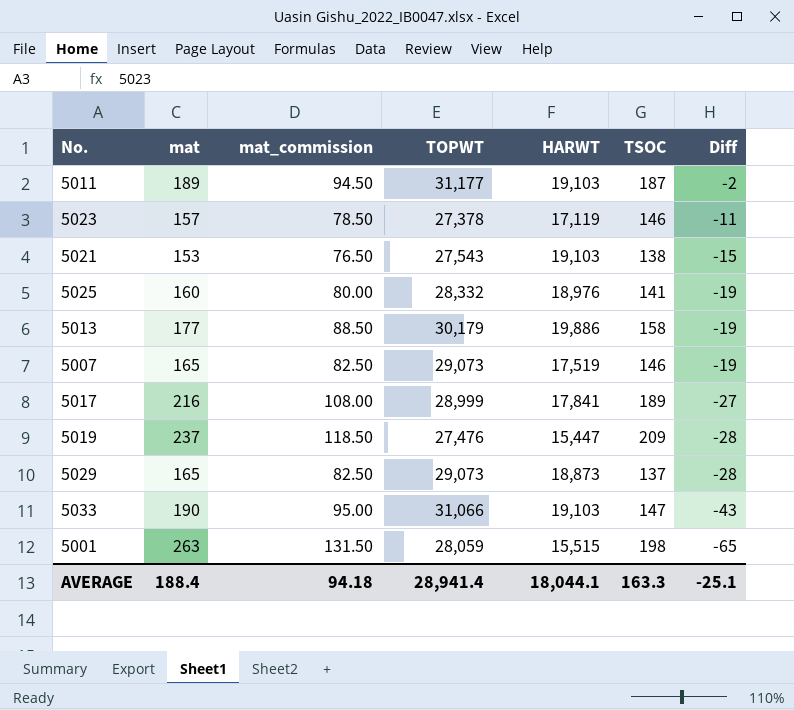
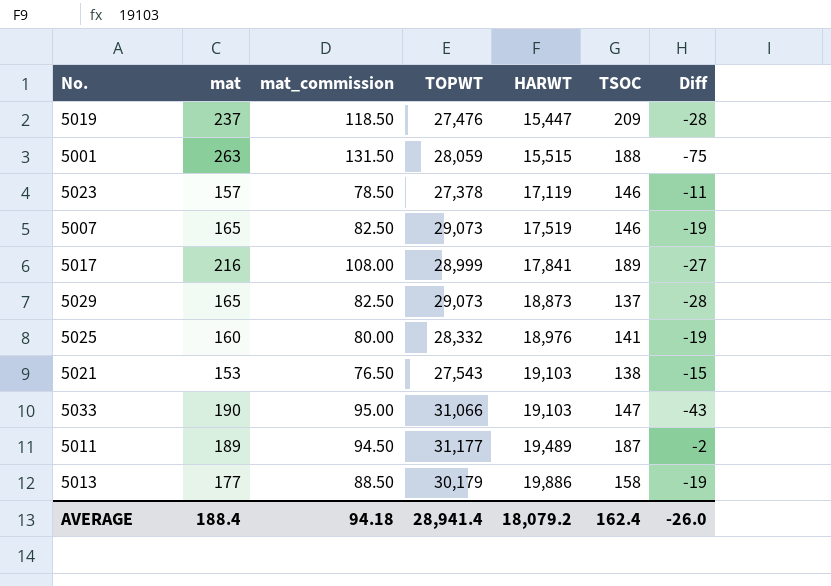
row order: Diff descending -> HARWT ascending
5001 | TSOC: 198 -> 188
5001 | Diff: -65 -> -75
5011 | HARWT: 19,103 -> 19,489
AVERAGE | HARWT: 18,044.1 -> 18,079.2
AVERAGE | TSOC: 163.3 -> 162.4
AVERAGE | Diff: -25.1 -> -26.0

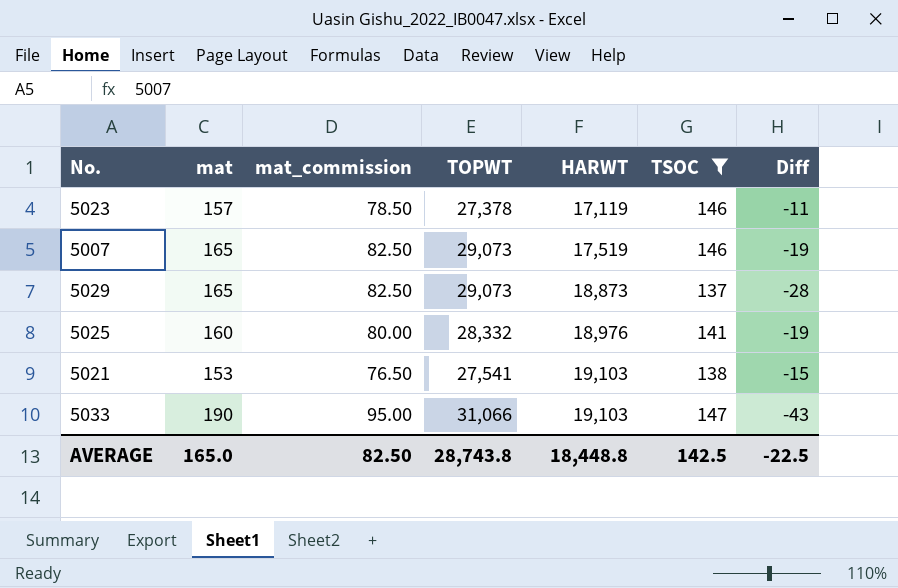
filter: none -> TSOC <= 147
5021 | TOPWT: 27,543 -> 27,541
AVERAGE | mat: 188.4 -> 165.0
AVERAGE | mat_commission: 94.18 -> 82.50
AVERAGE | TOPWT: 28,941.4 -> 28,743.8
AVERAGE | HARWT: 18,079.2 -> 18,448.8
AVERAGE | TSOC: 162.4 -> 142.5
AVERAGE | Diff: -26.0 -> -22.5

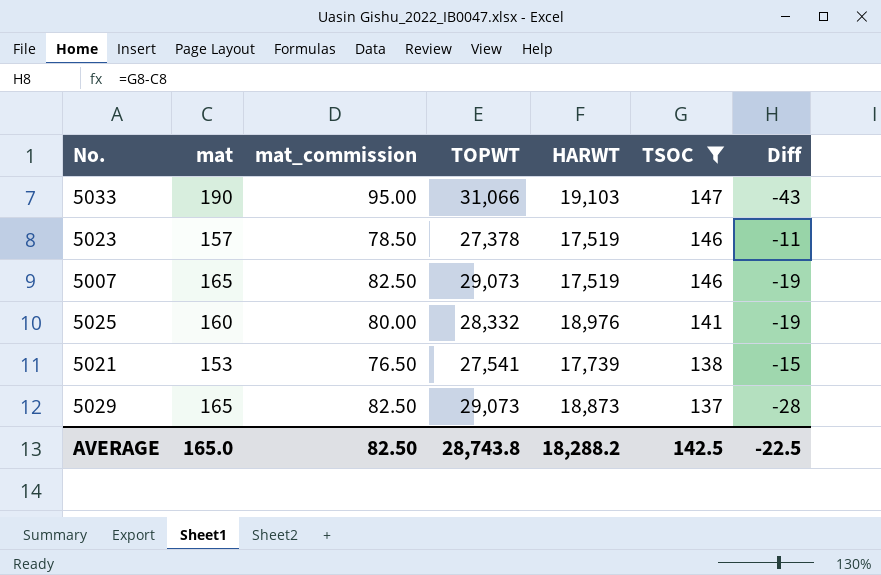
row order: HARWT ascending -> TSOC descending
5023 | HARWT: 17,119 -> 17,519
5021 | HARWT: 19,103 -> 17,739
AVERAGE | HARWT: 18,448.8 -> 18,288.2

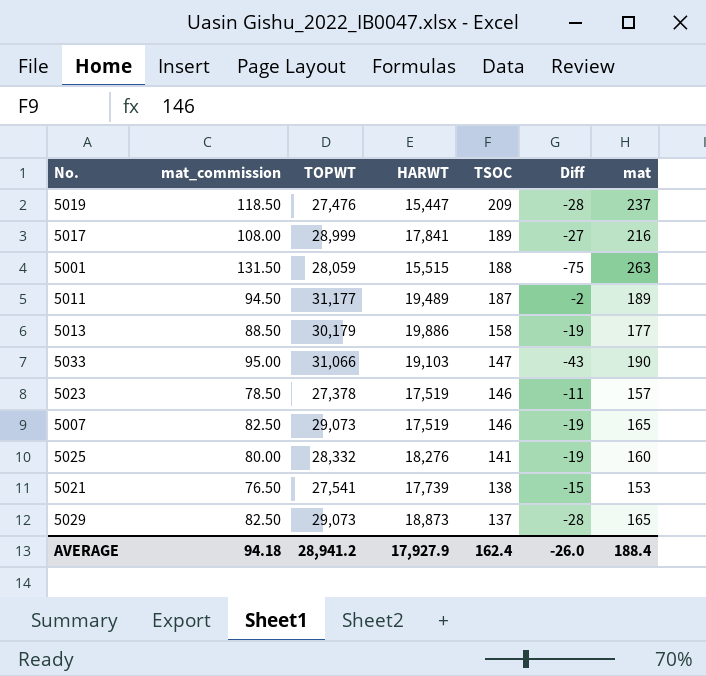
filter: TSOC <= 147 -> none
column mat | position: 2 -> 7
5025 | HARWT: 18,976 -> 18,276
AVERAGE | mat_commission: 82.50 -> 94.18
AVERAGE | TOPWT: 28,743.8 -> 28,941.2
AVERAGE | HARWT: 18,288.2 -> 17,927.9
AVERAGE | TSOC: 142.5 -> 162.4
AVERAGE | Diff: -22.5 -> -26.0
AVERAGE | mat: 165.0 -> 188.4

